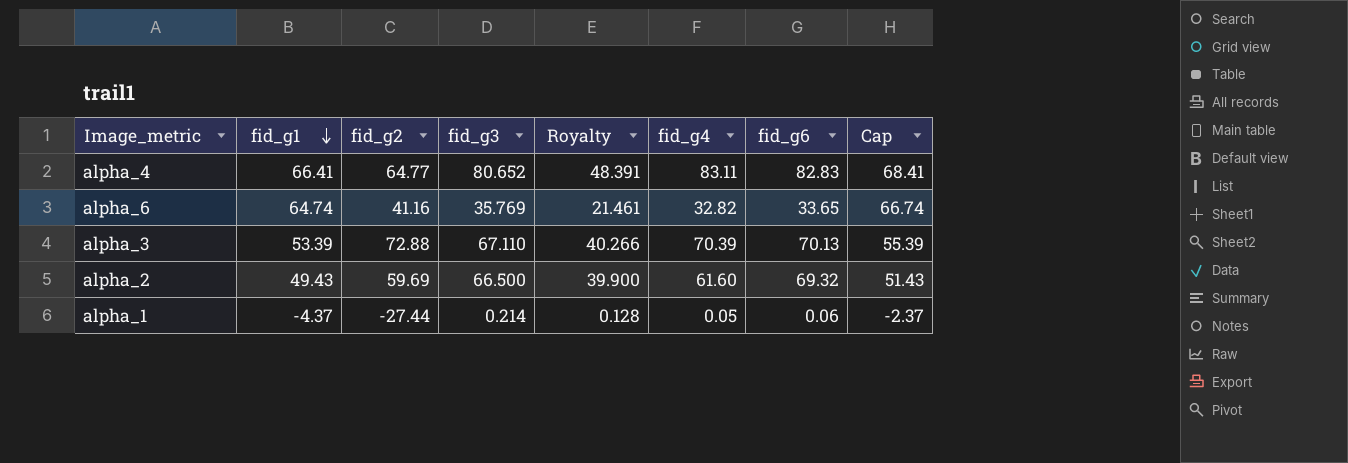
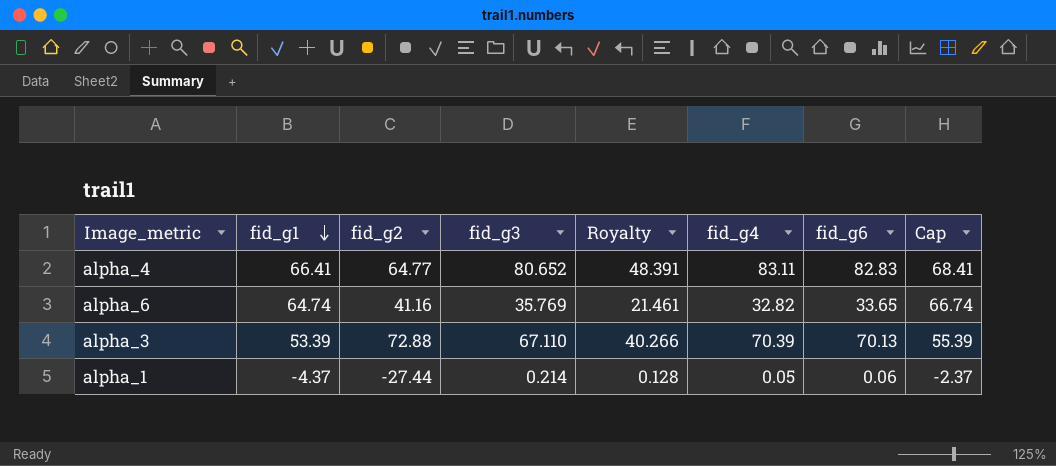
row alpha_2: 49.43 | 59.69 | 66.500 | 39.900 | 61.60 | 69.32 | 51.43 -> none

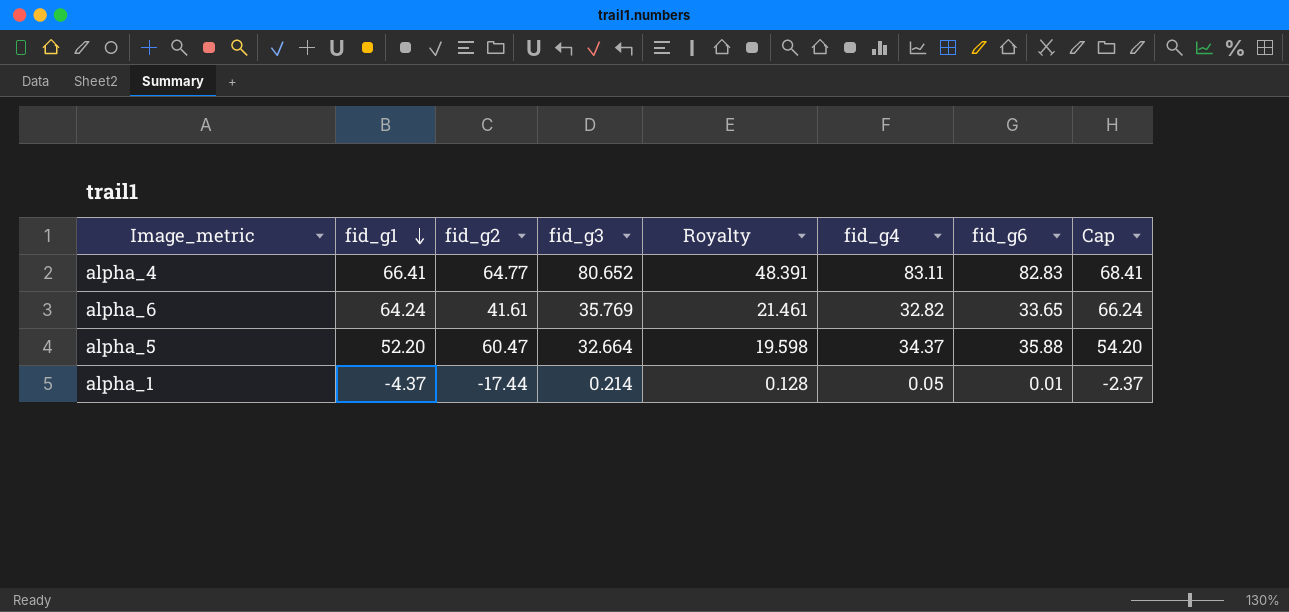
row alpha_3: 53.39 | 72.88 | 67.110 | 40.266 | 70.39 | 70.13 | 55.39 -> none
alpha_6 | fid_g1: 64.74 -> 64.24
alpha_6 | fid_g2: 41.16 -> 41.61
alpha_6 | Cap: 66.74 -> 66.24
row alpha_5: none -> 52.20 | 60.47 | 32.664 | 19.598 | 34.37 | 35.88 | 54.20
alpha_1 | fid_g2: -27.44 -> -17.44
alpha_1 | fid_g6: 0.06 -> 0.01

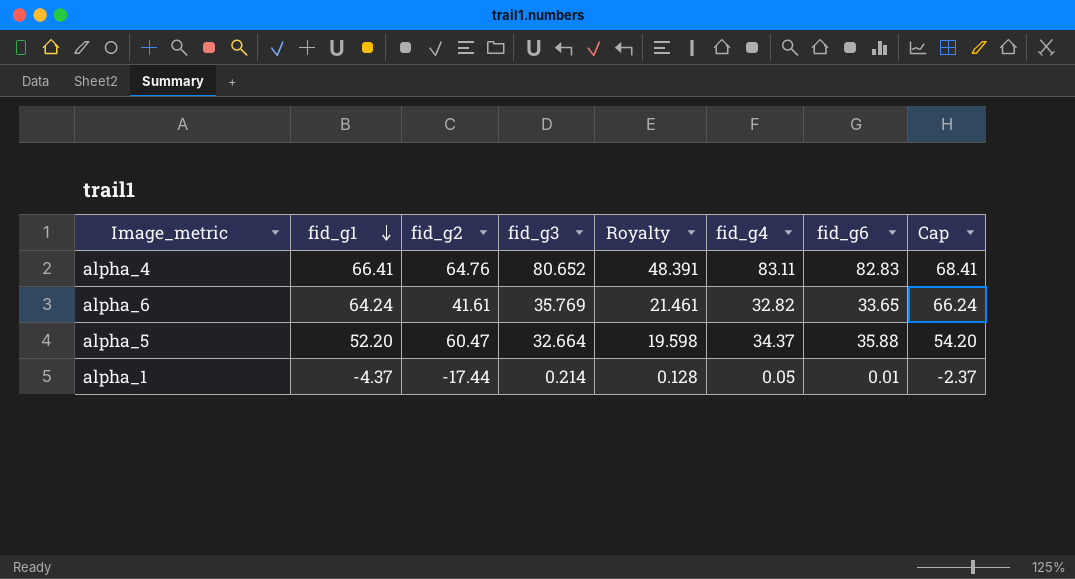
alpha_4 | fid_g2: 64.77 -> 64.76

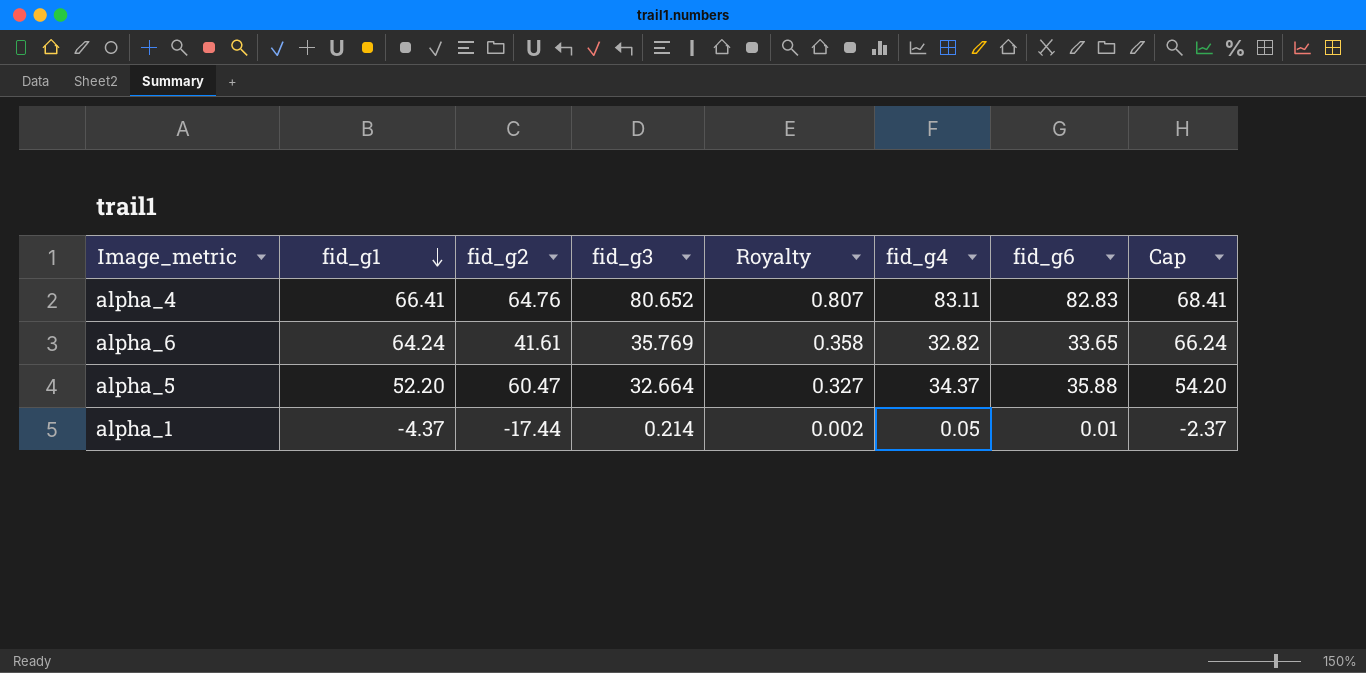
column Royalty | formula: [fid_g3] * 0.6 -> [fid_g3] * 0.01

